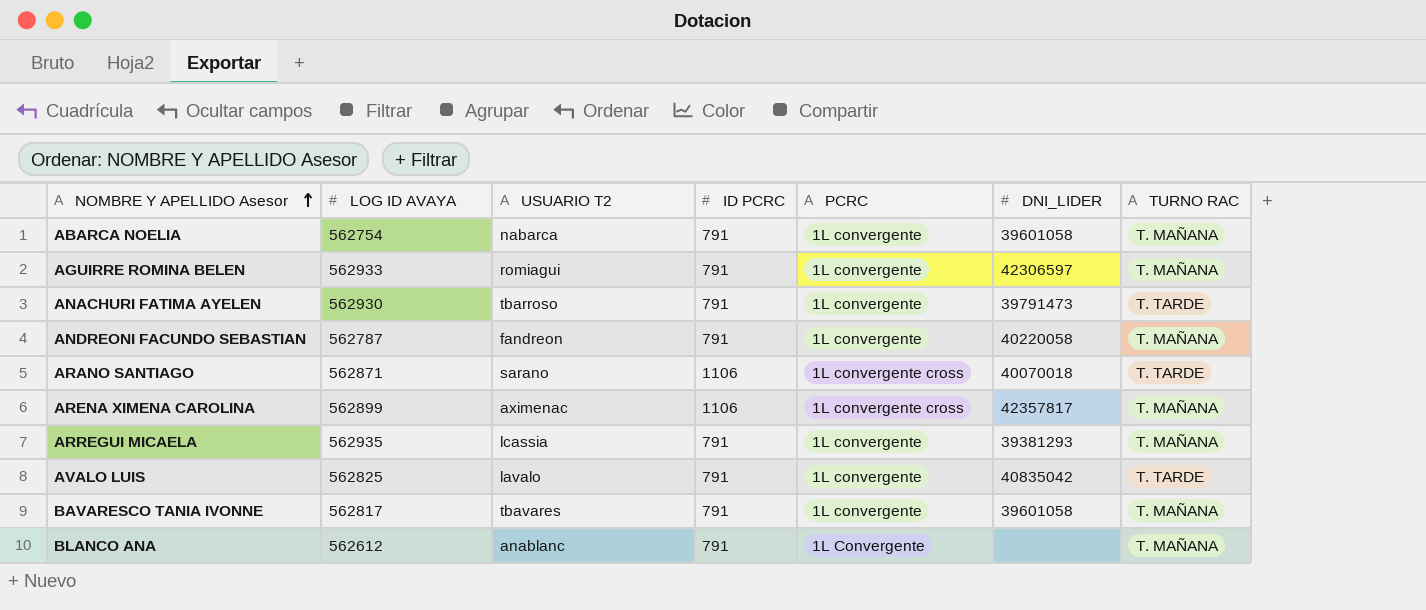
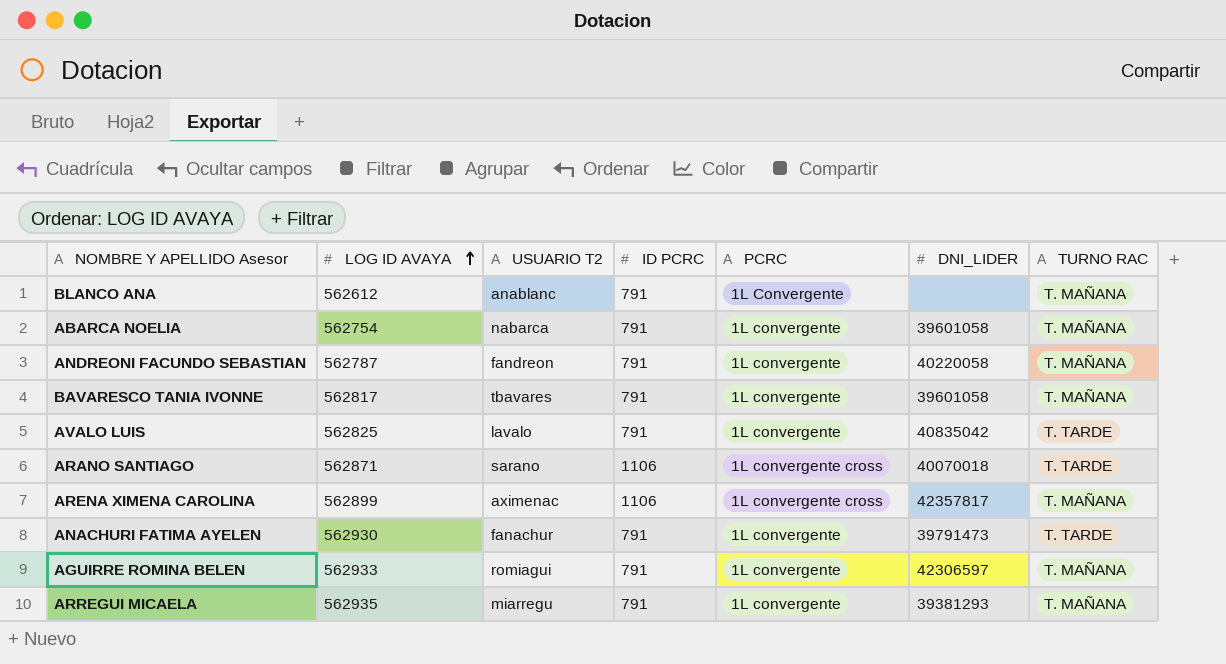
row order: NOMBRE Y APELLIDO Asesor ascending -> LOG ID AVAYA ascending
ANACHURI FATIMA AYELEN | USUARIO T2: tbarroso -> fanachur
ARREGUI MICAELA | USUARIO T2: lcassia -> miarregu

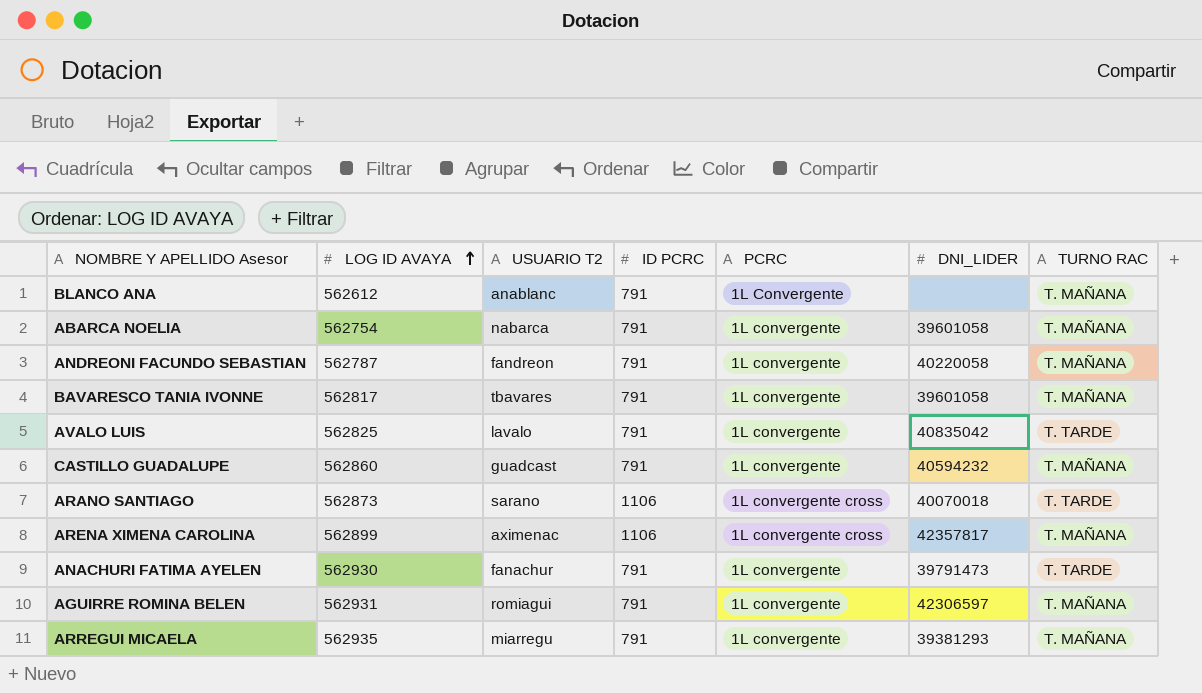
row CASTILLO GUADALUPE: none -> 562860 | guadcast | 791 | 1L convergente | 40594232 | T. MAÑANA
ARANO SANTIAGO | LOG ID AVAYA: 562871 -> 562873
AGUIRRE ROMINA BELEN | LOG ID AVAYA: 562933 -> 562931

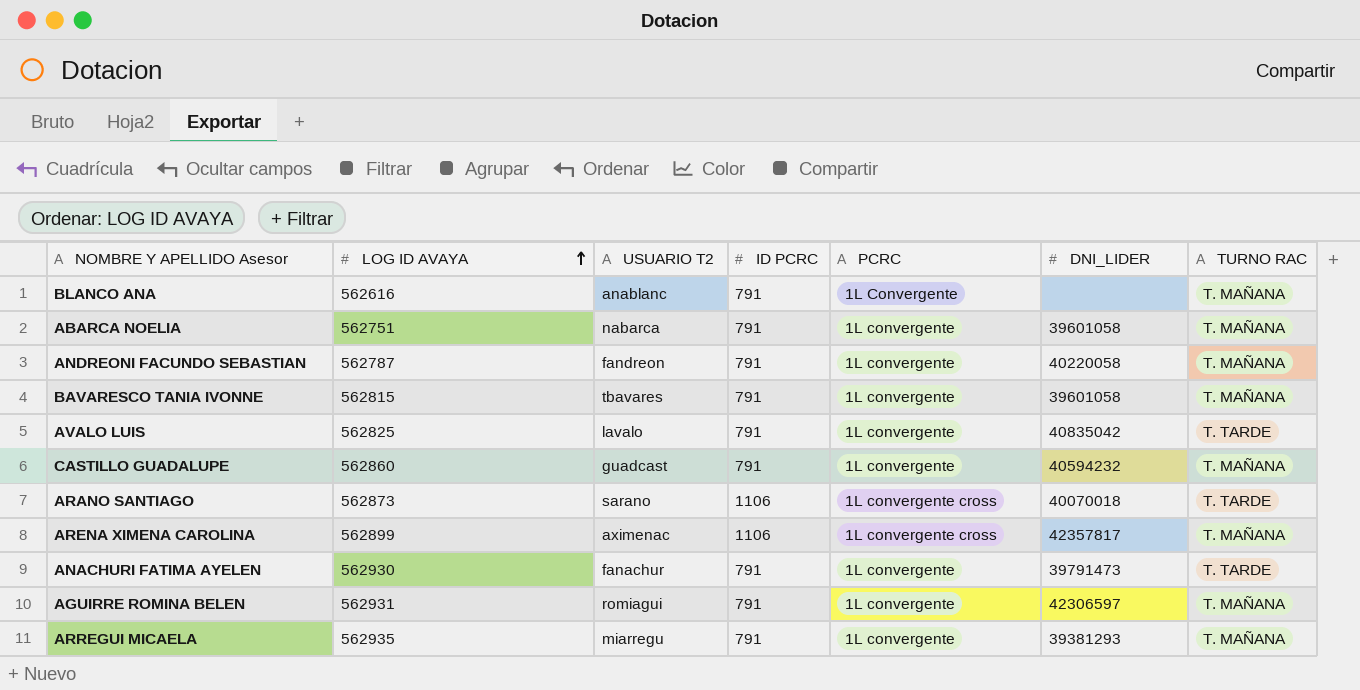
BLANCO ANA | LOG ID AVAYA: 562612 -> 562616
ABARCA NOELIA | LOG ID AVAYA: 562754 -> 562751
BAVARESCO TANIA IVONNE | LOG ID AVAYA: 562817 -> 562815

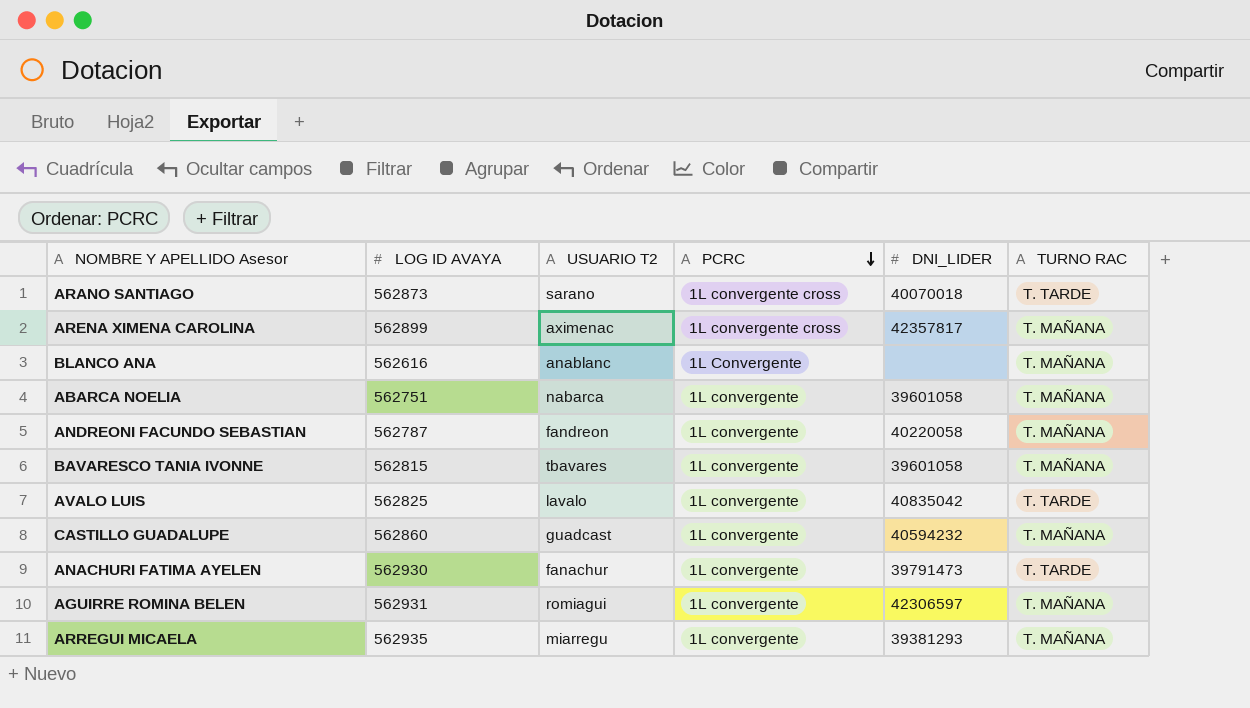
row order: LOG ID AVAYA ascending -> PCRC descending
column ID PCRC | position: 4 -> none

